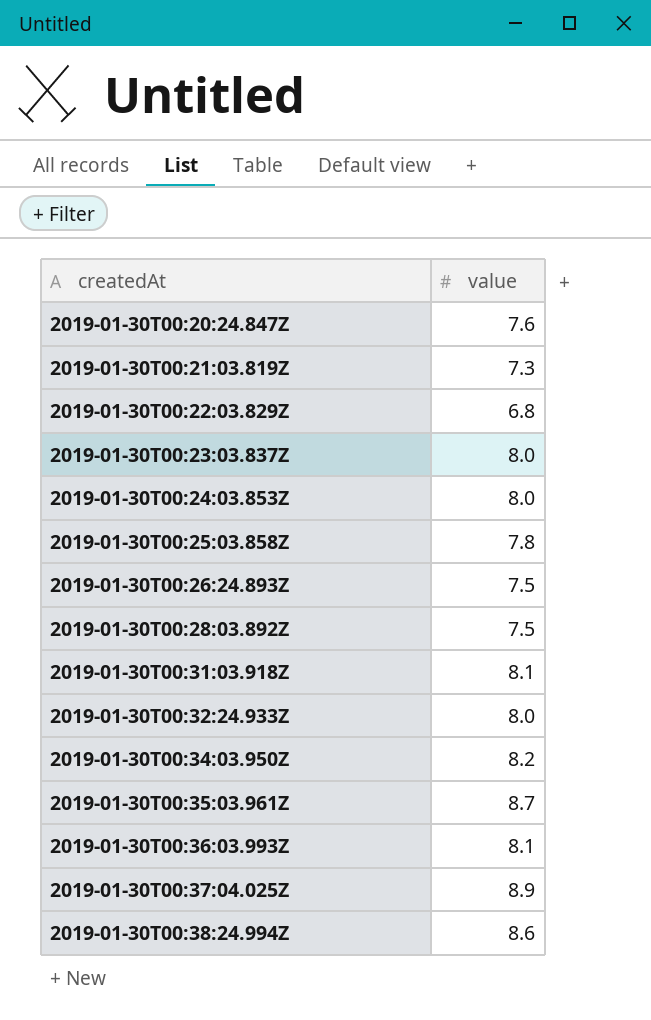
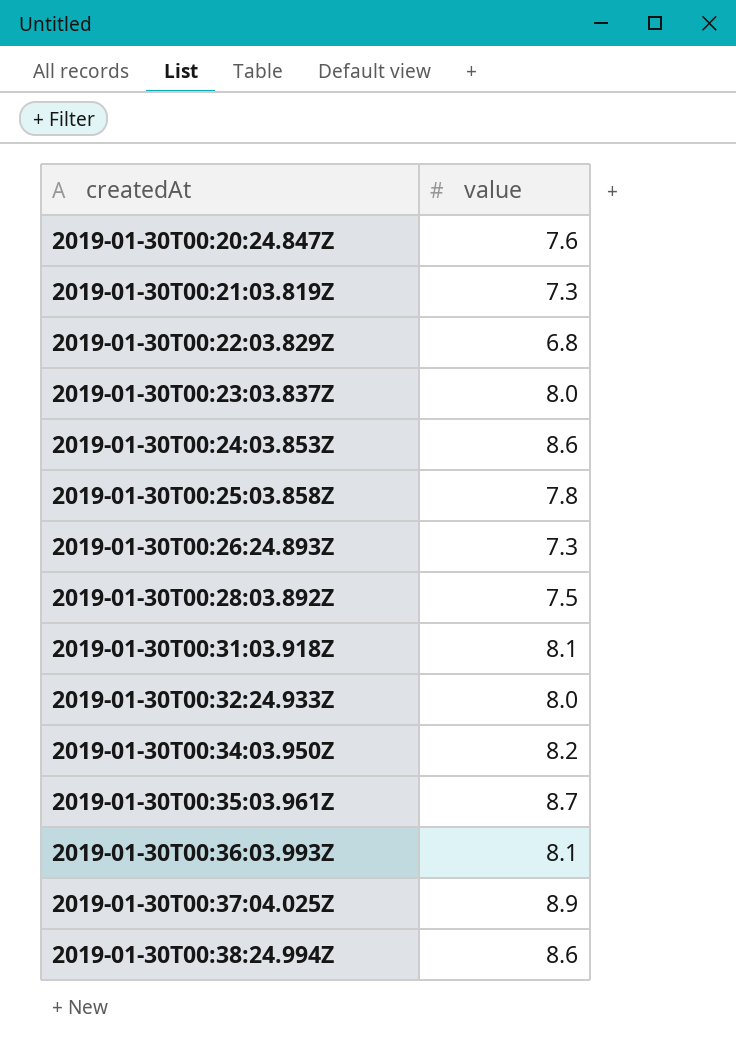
2019-01-30T00:24:03.853Z | value: 8.0 -> 8.6
2019-01-30T00:26:24.893Z | value: 7.5 -> 7.3

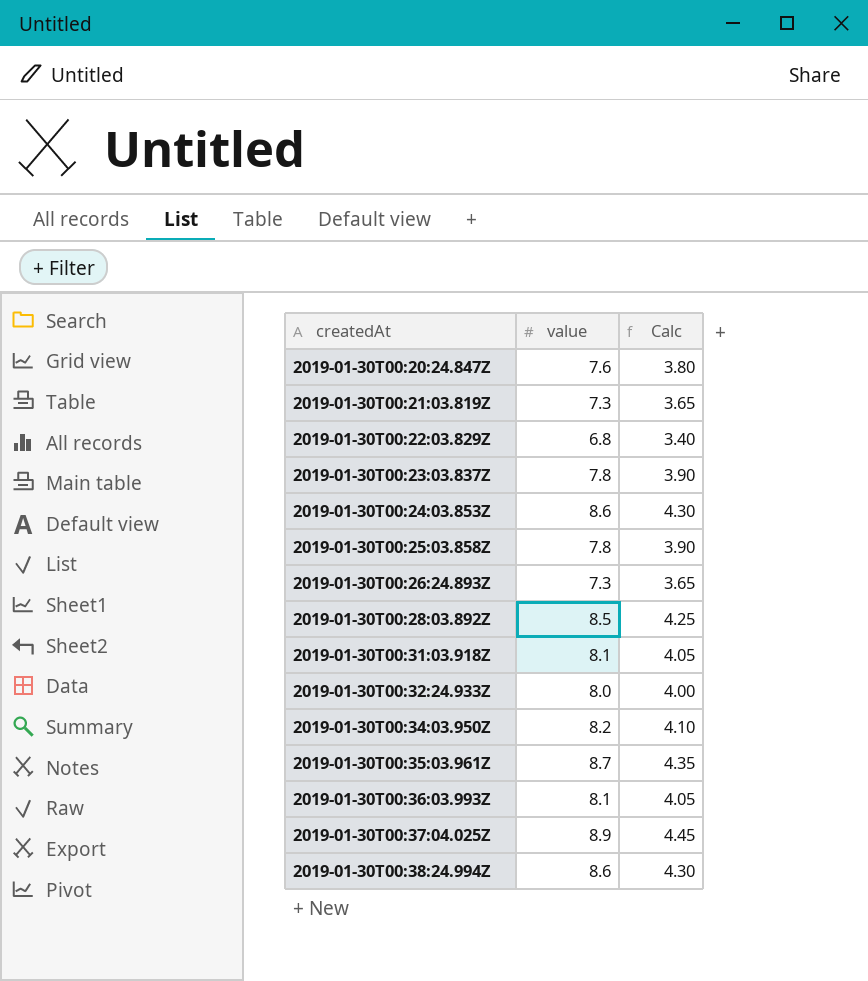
column Calc | formula: none -> [value] * 0.5
2019-01-30T00:23:03.837Z | value: 8.0 -> 7.8
2019-01-30T00:28:03.892Z | value: 7.5 -> 8.5

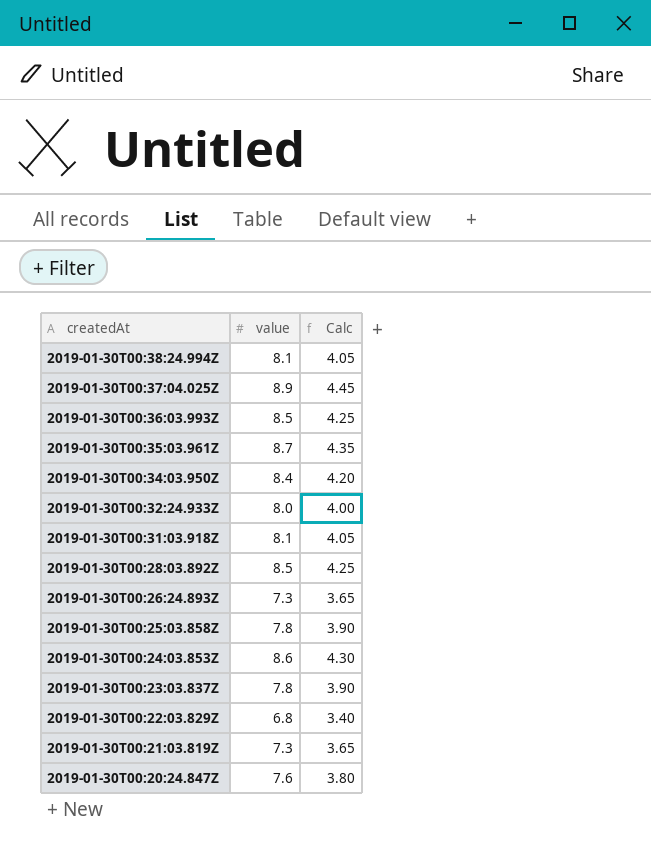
row order: createdAt ascending -> createdAt descending
2019-01-30T00:38:24.994Z | value: 8.6 -> 8.1
2019-01-30T00:38:24.994Z | Calc: 4.30 -> 4.05
2019-01-30T00:36:03.993Z | value: 8.1 -> 8.5
2019-01-30T00:36:03.993Z | Calc: 4.05 -> 4.25
2019-01-30T00:34:03.950Z | value: 8.2 -> 8.4
2019-01-30T00:34:03.950Z | Calc: 4.10 -> 4.20

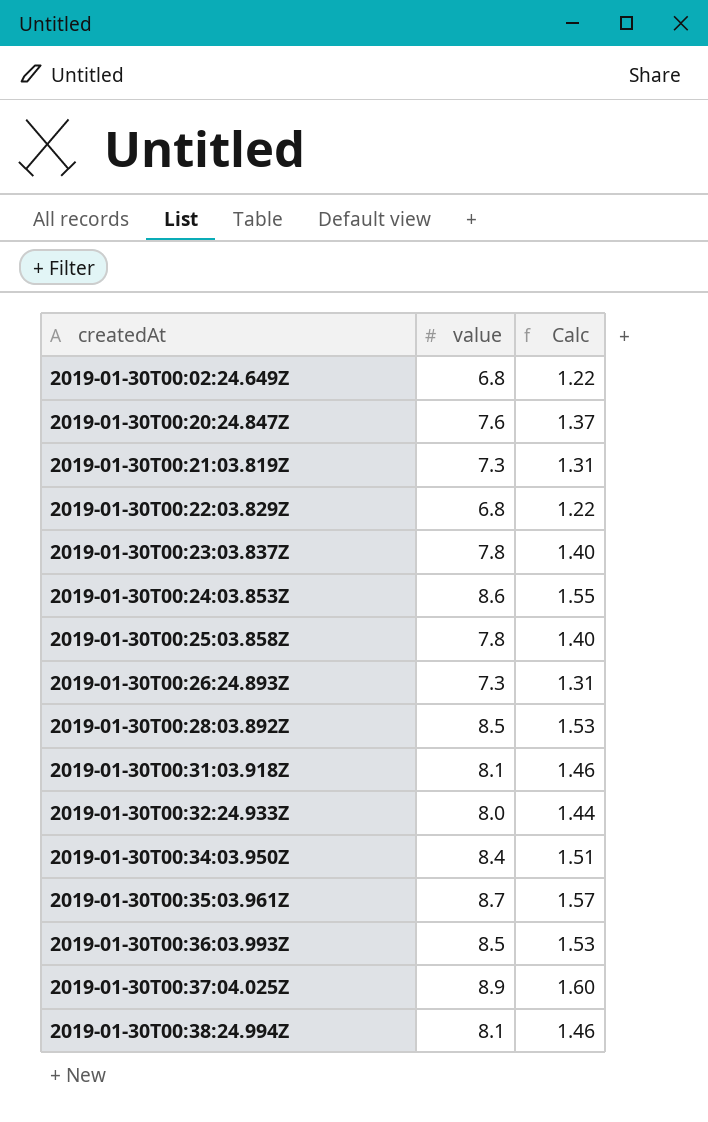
row order: createdAt descending -> createdAt ascending
column Calc | formula: [value] * 0.5 -> [value] * 0.18
row 2019-01-30T00:02:24.649Z: none -> 6.8 | 1.22

